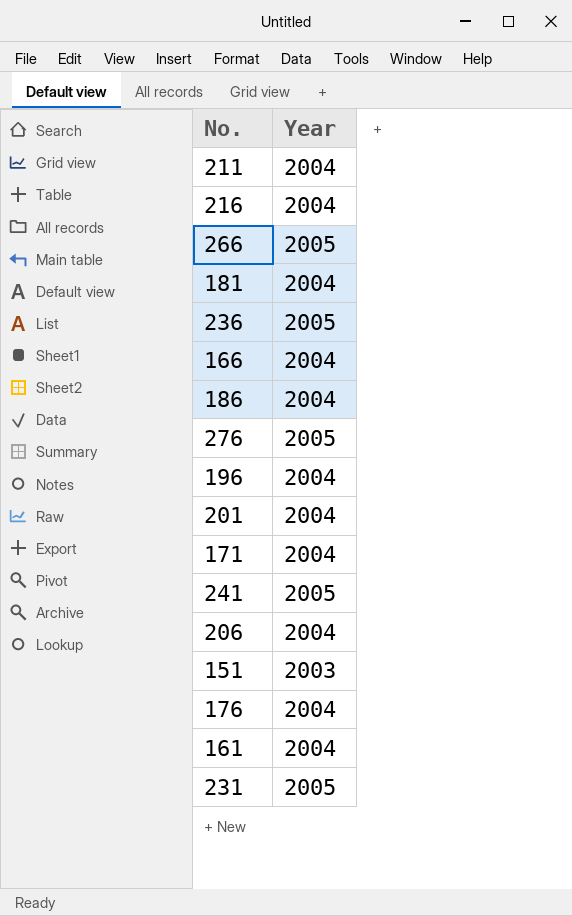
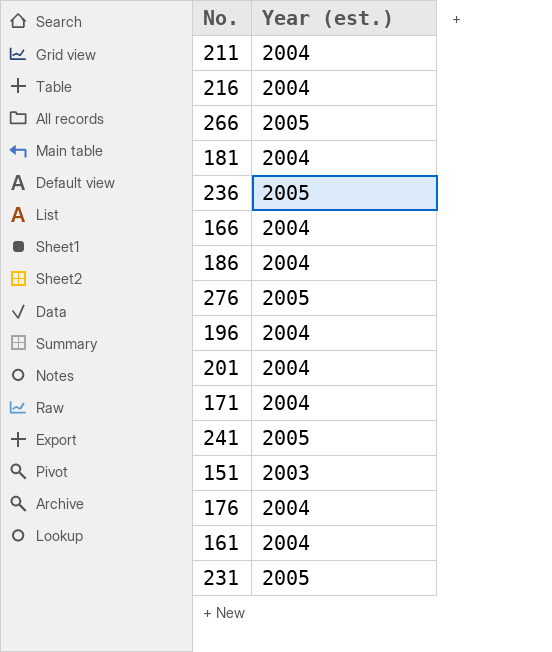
column name: Year -> Year (est.)
row 206: 2004 -> none

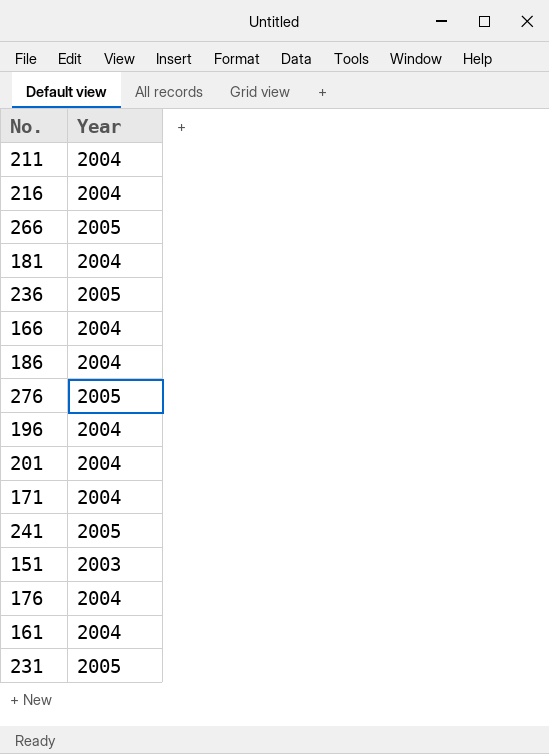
column name: Year (est.) -> Year

